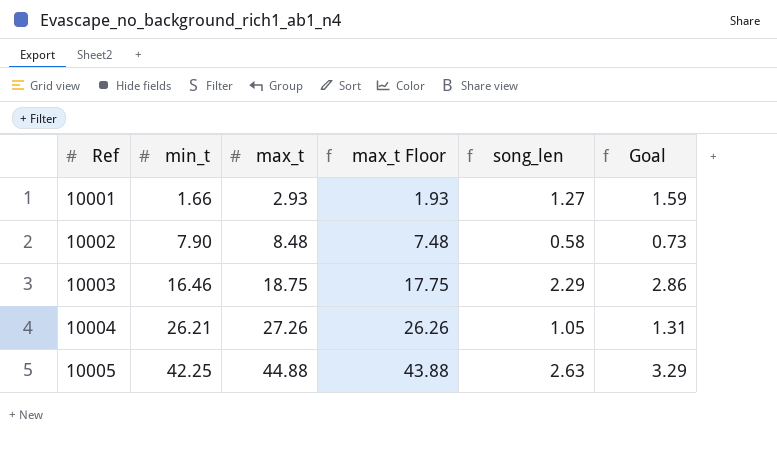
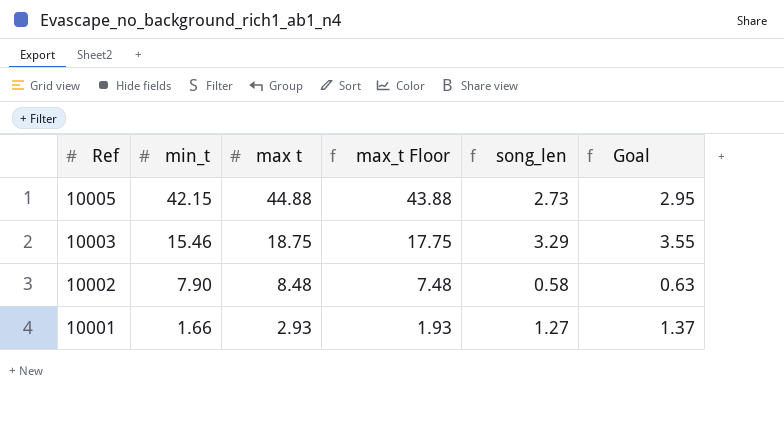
row order: Ref ascending -> Ref descending
column name: max_t -> max t
column Goal | formula: [song_len] * 1.25 -> [song_len] * 1.08
row 10004: 26.21 | 27.26 | 26.26 | 1.05 | 1.31 -> none
10005 | min_t: 42.25 -> 42.15
10005 | song_len: 2.63 -> 2.73
10003 | min_t: 16.46 -> 15.46
10003 | song_len: 2.29 -> 3.29

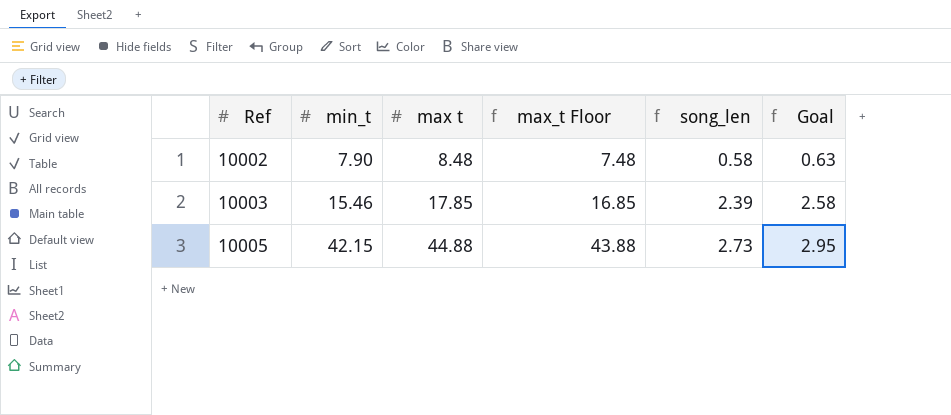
row order: Ref descending -> Ref ascending
row 10001: 1.66 | 2.93 | 1.93 | 1.27 | 1.37 -> none
10003 | max t: 18.75 -> 17.85
10003 | max_t Floor: 17.75 -> 16.85
10003 | song_len: 3.29 -> 2.39
10003 | Goal: 3.55 -> 2.58

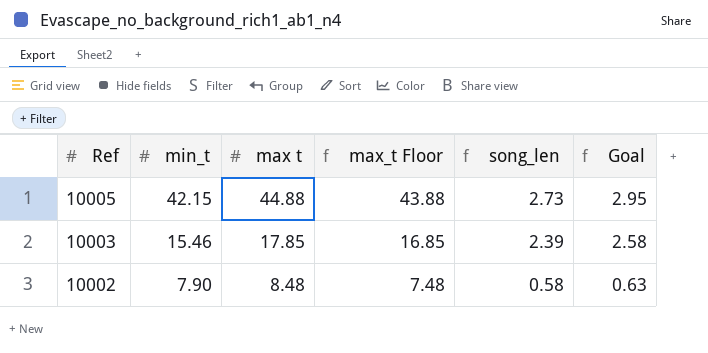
row order: Ref ascending -> Ref descending

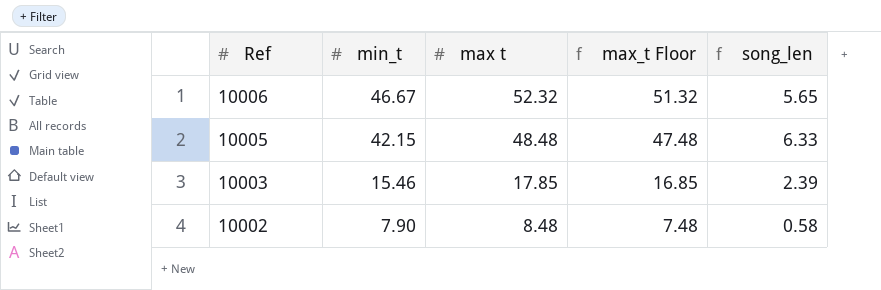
column Goal | formula: [song_len] * 1.08 -> none
row 10006: none -> 46.67 | 52.32 | 51.32 | 5.65
10005 | max t: 44.88 -> 48.48
10005 | max_t Floor: 43.88 -> 47.48
10005 | song_len: 2.73 -> 6.33

